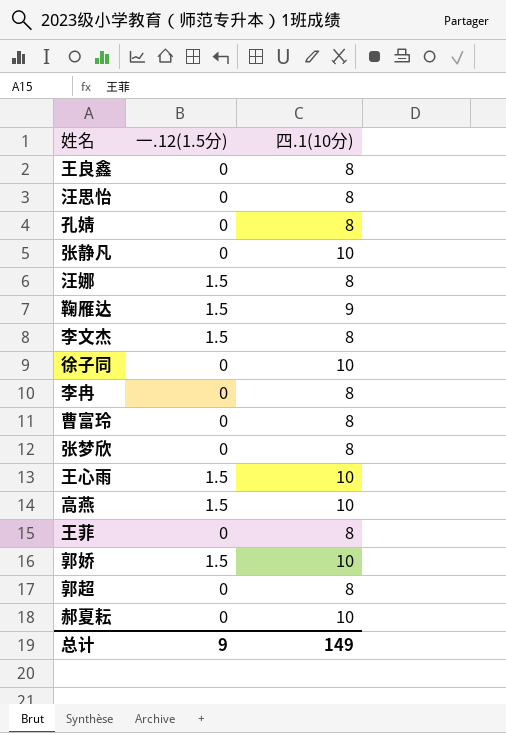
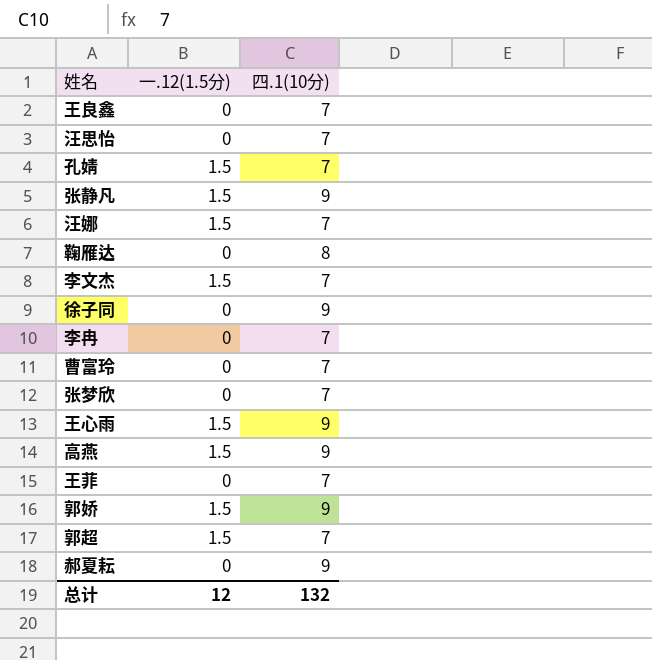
王良鑫 | 四.1(10分): 8 -> 7
汪思怡 | 四.1(10分): 8 -> 7
孔婧 | 一.12(1.5分): 0 -> 1.5
孔婧 | 四.1(10分): 8 -> 7
张静凡 | 一.12(1.5分): 0 -> 1.5
张静凡 | 四.1(10分): 10 -> 9
汪娜 | 四.1(10分): 8 -> 7
鞠雁达 | 一.12(1.5分): 1.5 -> 0
鞠雁达 | 四.1(10分): 9 -> 8
李文杰 | 四.1(10分): 8 -> 7
徐子同 | 四.1(10分): 10 -> 9
李冉 | 四.1(10分): 8 -> 7
曹富玲 | 四.1(10分): 8 -> 7
张梦欣 | 四.1(10分): 8 -> 7
王心雨 | 四.1(10分): 10 -> 9
高燕 | 四.1(10分): 10 -> 9
王菲 | 四.1(10分): 8 -> 7
郭娇 | 四.1(10分): 10 -> 9
郭超 | 一.12(1.5分): 0 -> 1.5
郭超 | 四.1(10分): 8 -> 7
郝夏耘 | 四.1(10分): 10 -> 9
总计 | 一.12(1.5分): 9 -> 12
总计 | 四.1(10分): 149 -> 132

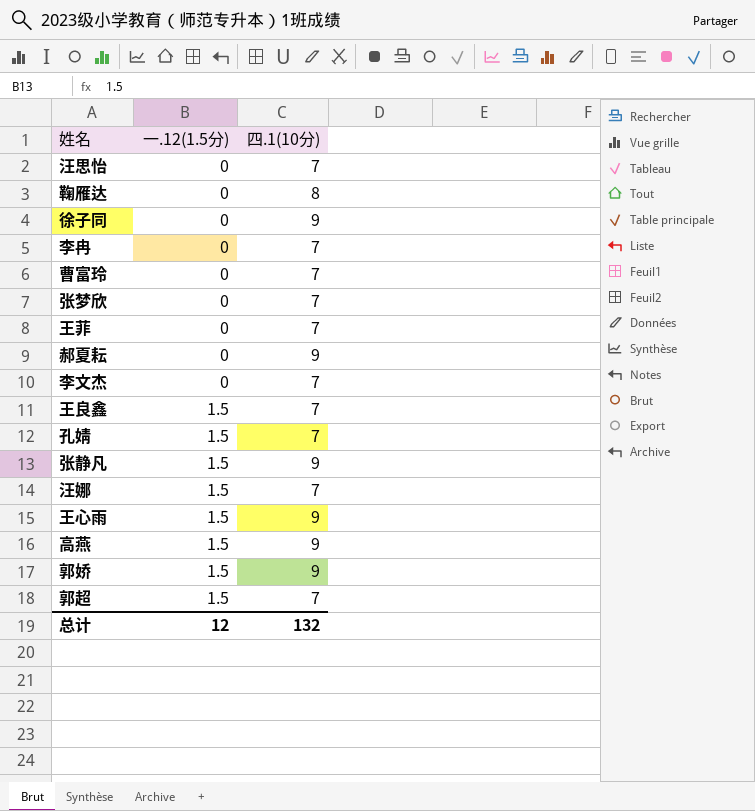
row order: none -> 一.12(1.5分) ascending
李文杰 | 一.12(1.5分): 1.5 -> 0
王良鑫 | 一.12(1.5分): 0 -> 1.5

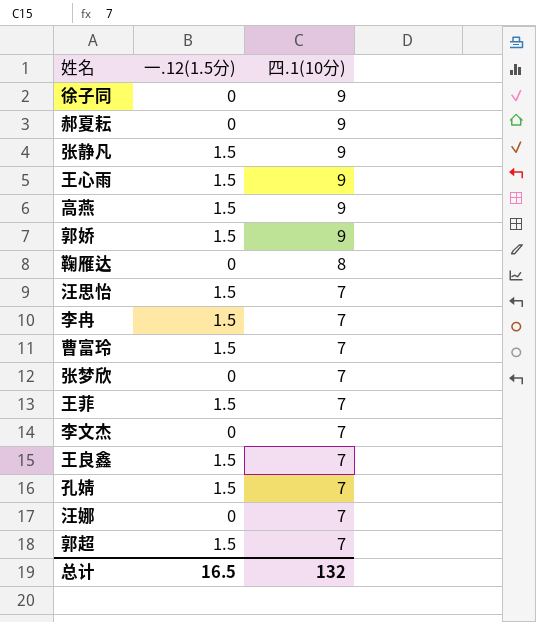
row order: 一.12(1.5分) ascending -> 四.1(10分) descending
汪思怡 | 一.12(1.5分): 0 -> 1.5
李冉 | 一.12(1.5分): 0 -> 1.5
曹富玲 | 一.12(1.5分): 0 -> 1.5
王菲 | 一.12(1.5分): 0 -> 1.5
汪娜 | 一.12(1.5分): 1.5 -> 0
总计 | 一.12(1.5分): 12 -> 16.5

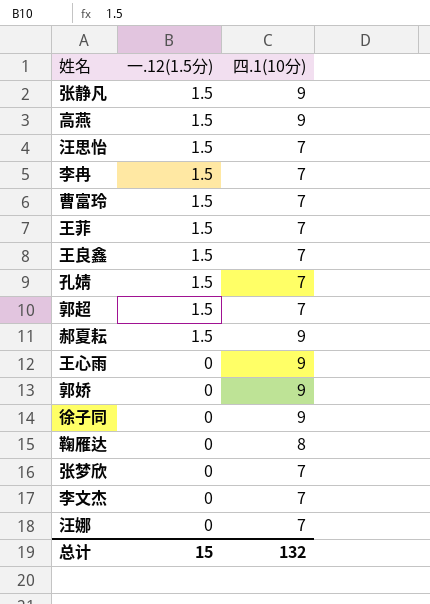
row order: 四.1(10分) descending -> 一.12(1.5分) descending
郝夏耘 | 一.12(1.5分): 0 -> 1.5
王心雨 | 一.12(1.5分): 1.5 -> 0
郭娇 | 一.12(1.5分): 1.5 -> 0
总计 | 一.12(1.5分): 16.5 -> 15

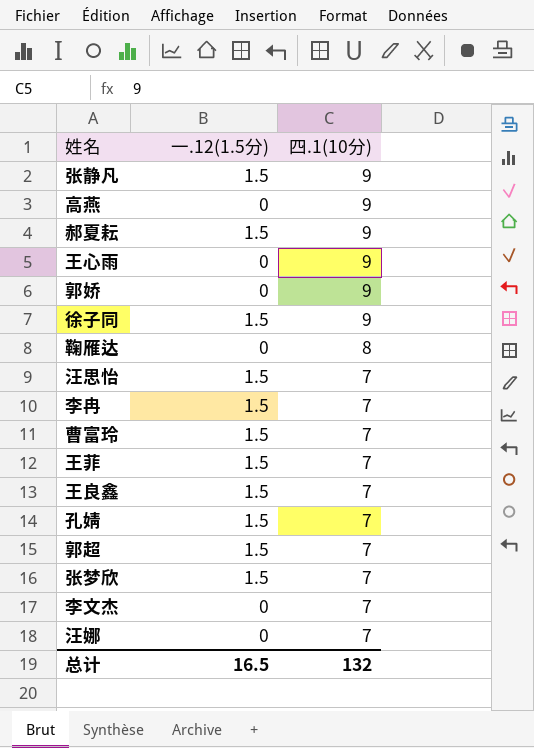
row order: 一.12(1.5分) descending -> 四.1(10分) descending
高燕 | 一.12(1.5分): 1.5 -> 0
徐子同 | 一.12(1.5分): 0 -> 1.5
张梦欣 | 一.12(1.5分): 0 -> 1.5
总计 | 一.12(1.5分): 15 -> 16.5

